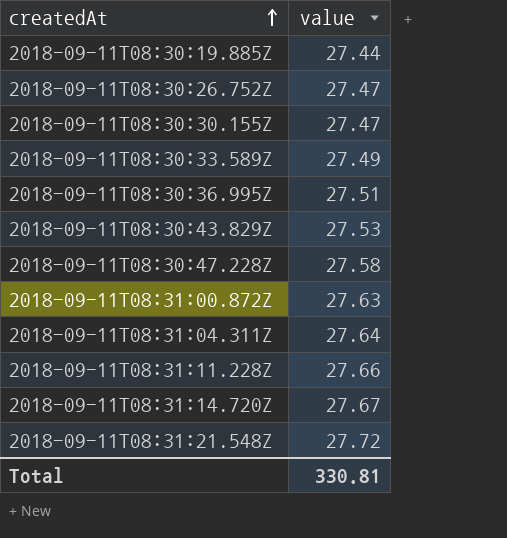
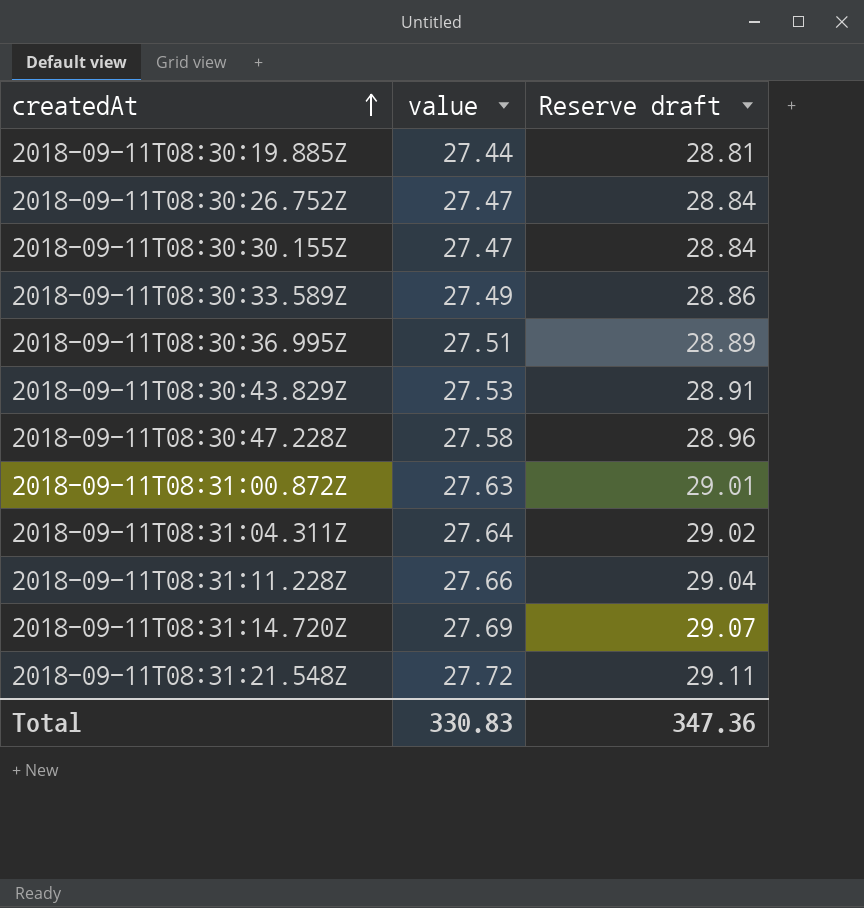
column Reserve draft | formula: none -> [value] * 1.05
2018-09-11T08:31:14.720Z | value: 27.67 -> 27.69
Total | value: 330.81 -> 330.83

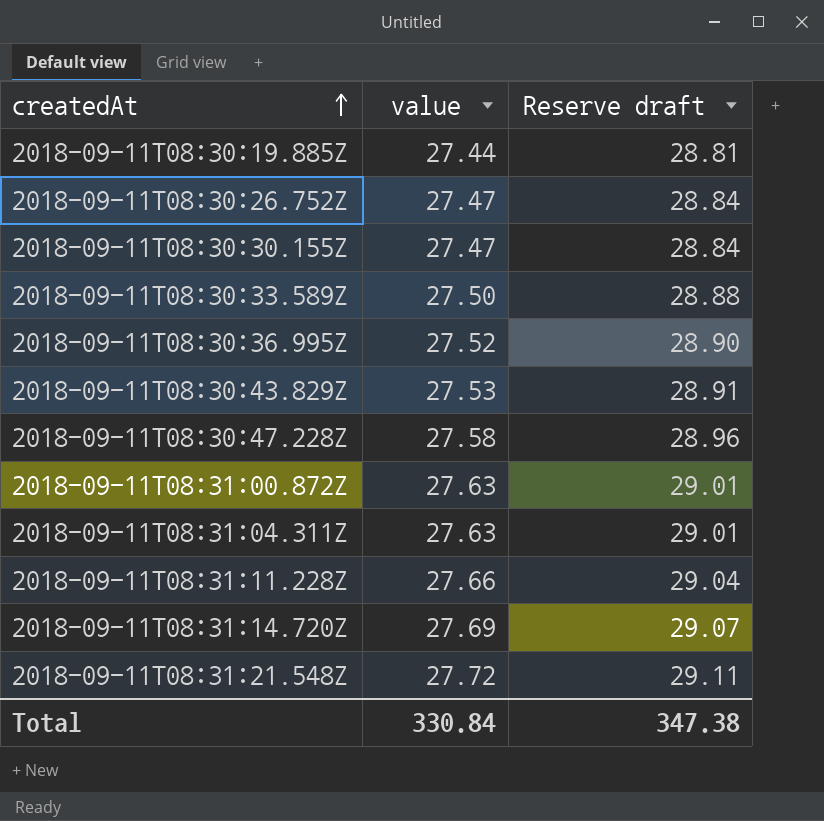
2018-09-11T08:30:33.589Z | value: 27.49 -> 27.50
2018-09-11T08:30:33.589Z | Reserve draft: 28.86 -> 28.88
2018-09-11T08:30:36.995Z | value: 27.51 -> 27.52
2018-09-11T08:30:36.995Z | Reserve draft: 28.89 -> 28.90
2018-09-11T08:31:04.311Z | value: 27.64 -> 27.63
2018-09-11T08:31:04.311Z | Reserve draft: 29.02 -> 29.01
Total | value: 330.83 -> 330.84
Total | Reserve draft: 347.36 -> 347.38

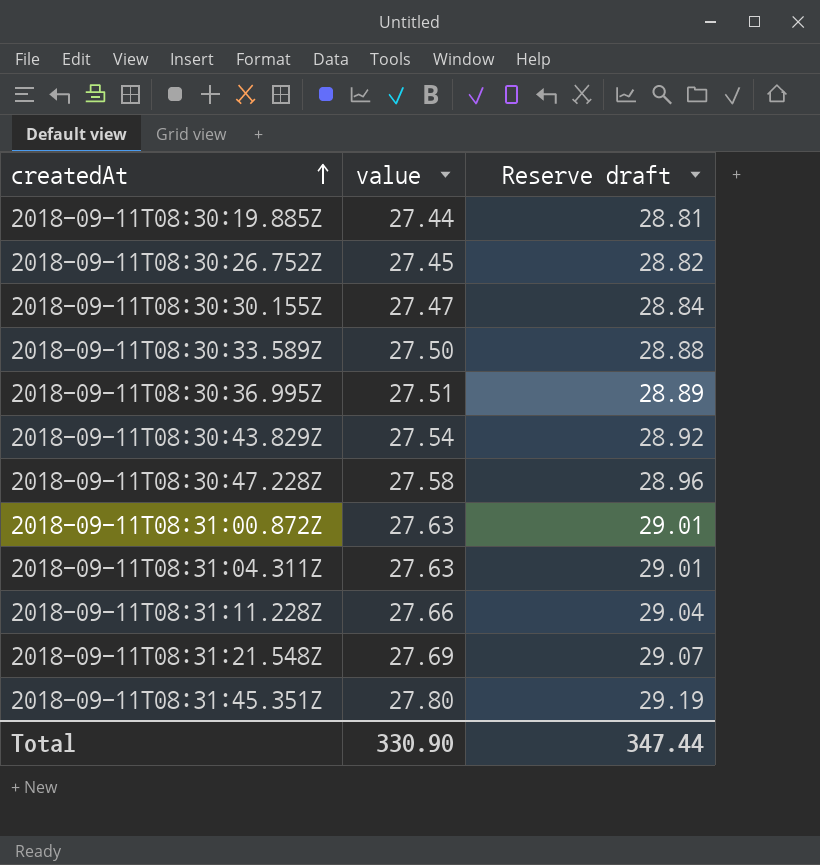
row 2018-09-11T08:31:14.720Z: 27.69 | 29.07 -> none
2018-09-11T08:30:26.752Z | value: 27.47 -> 27.45
2018-09-11T08:30:26.752Z | Reserve draft: 28.84 -> 28.82
2018-09-11T08:30:36.995Z | value: 27.52 -> 27.51
2018-09-11T08:30:36.995Z | Reserve draft: 28.90 -> 28.89
2018-09-11T08:30:43.829Z | value: 27.53 -> 27.54
2018-09-11T08:30:43.829Z | Reserve draft: 28.91 -> 28.92
2018-09-11T08:31:21.548Z | value: 27.72 -> 27.69
2018-09-11T08:31:21.548Z | Reserve draft: 29.11 -> 29.07
row 2018-09-11T08:31:45.351Z: none -> 27.80 | 29.19
Total | value: 330.84 -> 330.90
Total | Reserve draft: 347.38 -> 347.44

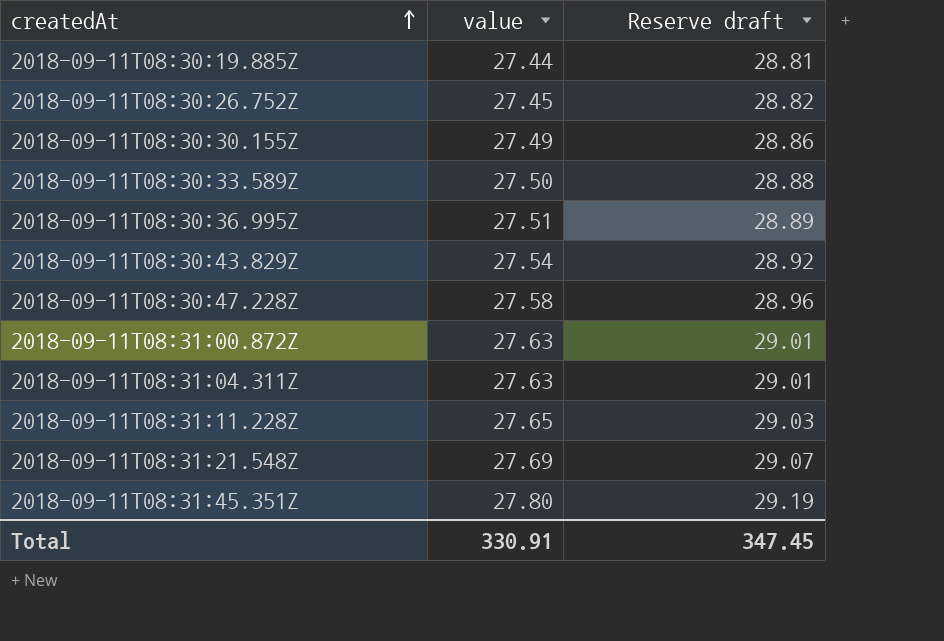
2018-09-11T08:30:30.155Z | value: 27.47 -> 27.49
2018-09-11T08:30:30.155Z | Reserve draft: 28.84 -> 28.86
2018-09-11T08:31:11.228Z | value: 27.66 -> 27.65
2018-09-11T08:31:11.228Z | Reserve draft: 29.04 -> 29.03
Total | value: 330.90 -> 330.91
Total | Reserve draft: 347.44 -> 347.45

